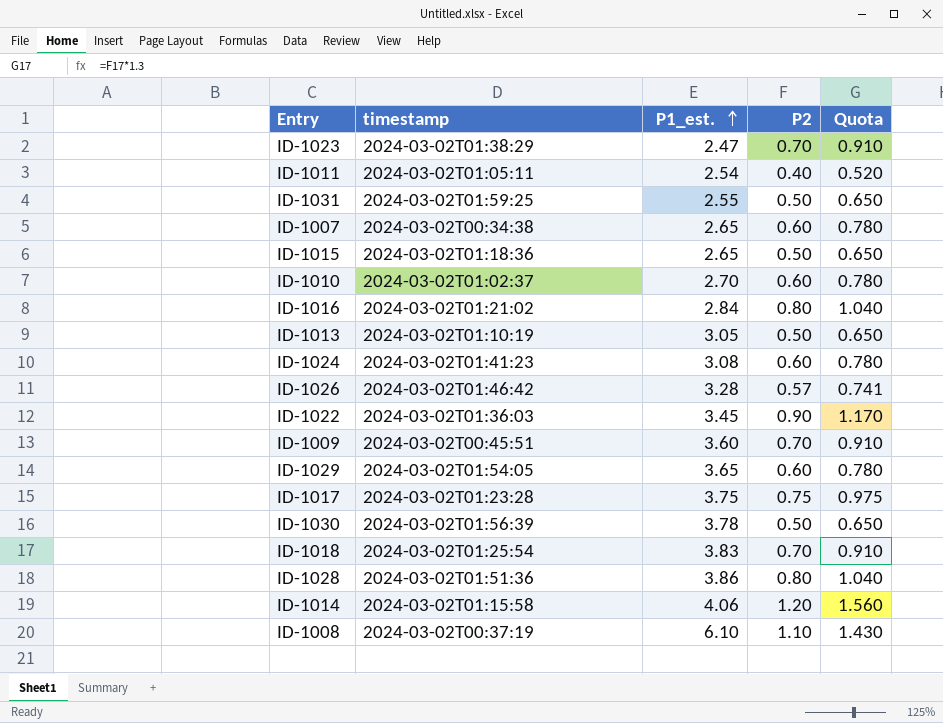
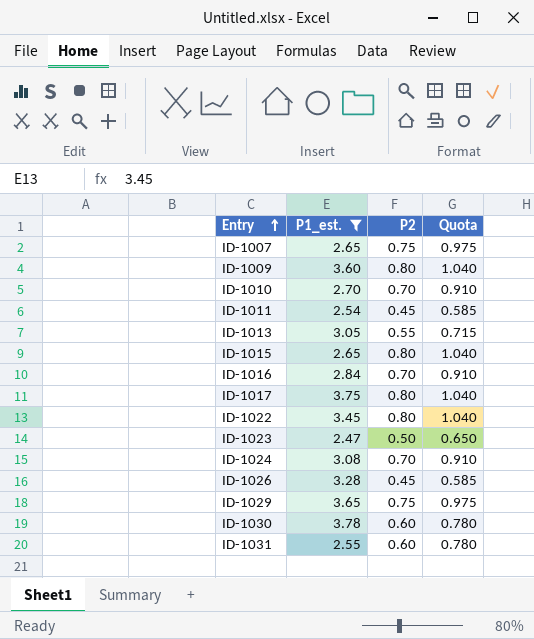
filter: none -> P1_est. <= 3.78
row order: P1_est. ascending -> Entry ascending
column timestamp | position: 2 -> none
ID-1007 | P2: 0.60 -> 0.75
ID-1007 | Quota: 0.780 -> 0.975
ID-1009 | P2: 0.70 -> 0.80
ID-1009 | Quota: 0.910 -> 1.040
ID-1010 | P2: 0.60 -> 0.70
ID-1010 | Quota: 0.780 -> 0.910
ID-1011 | P2: 0.40 -> 0.45
ID-1011 | Quota: 0.520 -> 0.585
ID-1013 | P2: 0.50 -> 0.55
ID-1013 | Quota: 0.650 -> 0.715
ID-1015 | P2: 0.50 -> 0.80
ID-1015 | Quota: 0.650 -> 1.040
ID-1016 | P2: 0.80 -> 0.70
ID-1016 | Quota: 1.040 -> 0.910
ID-1017 | P2: 0.75 -> 0.80
ID-1017 | Quota: 0.975 -> 1.040
ID-1022 | P2: 0.90 -> 0.80
ID-1022 | Quota: 1.170 -> 1.040
ID-1023 | P2: 0.70 -> 0.50
ID-1023 | Quota: 0.910 -> 0.650
ID-1024 | P2: 0.60 -> 0.70
ID-1024 | Quota: 0.780 -> 0.910
ID-1026 | P2: 0.57 -> 0.45
ID-1026 | Quota: 0.741 -> 0.585
ID-1029 | P2: 0.60 -> 0.75
ID-1029 | Quota: 0.780 -> 0.975
ID-1030 | P2: 0.50 -> 0.60
ID-1030 | Quota: 0.650 -> 0.780
ID-1031 | P2: 0.50 -> 0.60
ID-1031 | Quota: 0.650 -> 0.780

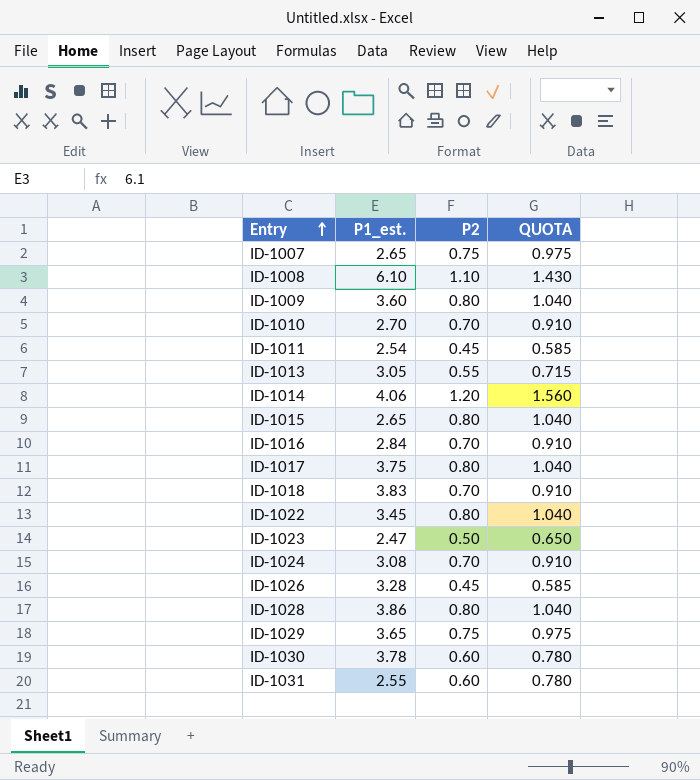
filter: P1_est. <= 3.78 -> none
column name: Quota -> QUOTA

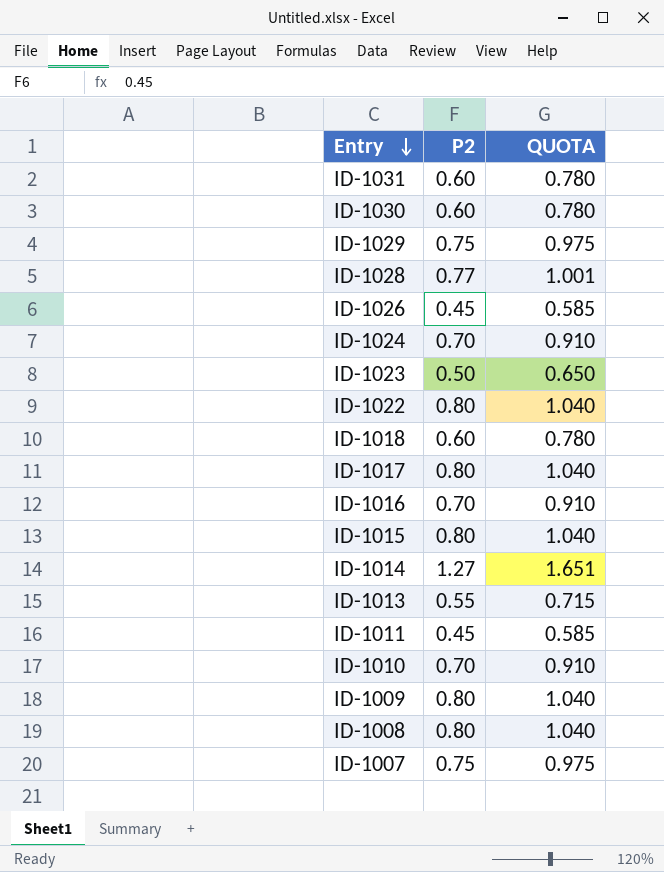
row order: Entry ascending -> Entry descending
column P1_est. | position: 2 -> none
ID-1028 | P2: 0.80 -> 0.77
ID-1028 | QUOTA: 1.040 -> 1.001
ID-1018 | P2: 0.70 -> 0.60
ID-1018 | QUOTA: 0.910 -> 0.780
ID-1014 | P2: 1.20 -> 1.27
ID-1014 | QUOTA: 1.560 -> 1.651
ID-1008 | P2: 1.10 -> 0.80
ID-1008 | QUOTA: 1.430 -> 1.040

